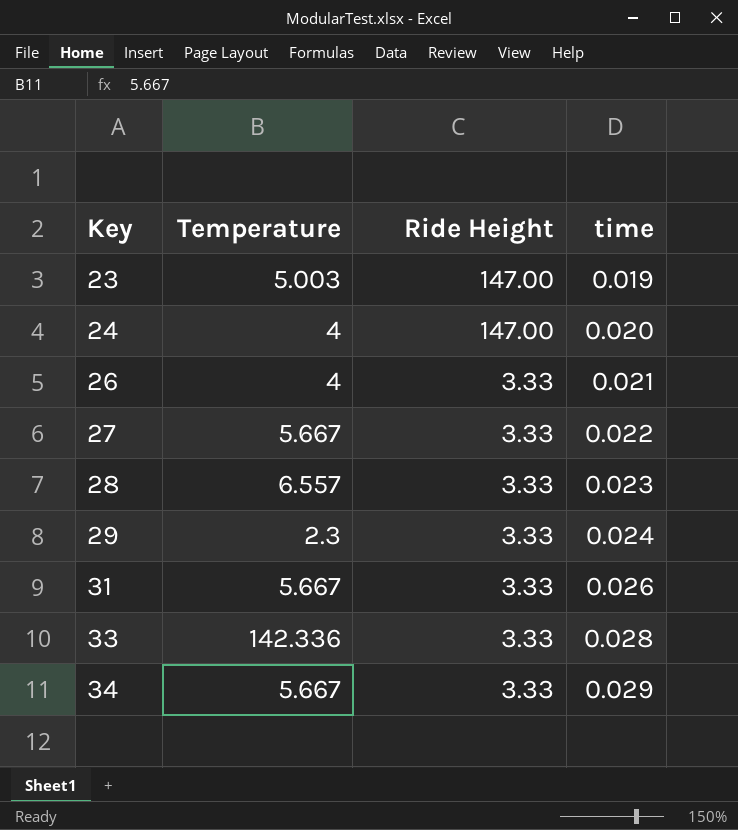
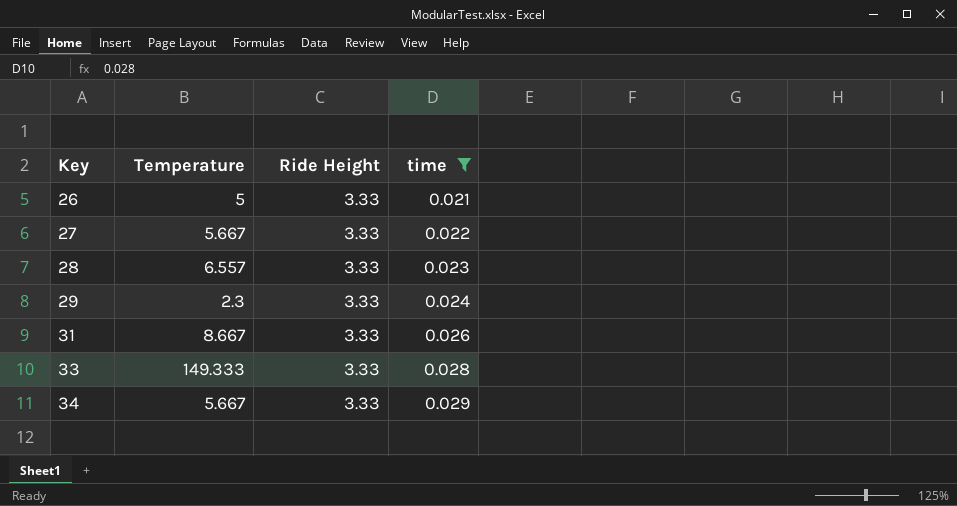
filter: none -> time >= 0.021
26 | Temperature: 4 -> 5
31 | Temperature: 5.667 -> 8.667
33 | Temperature: 142.336 -> 149.333

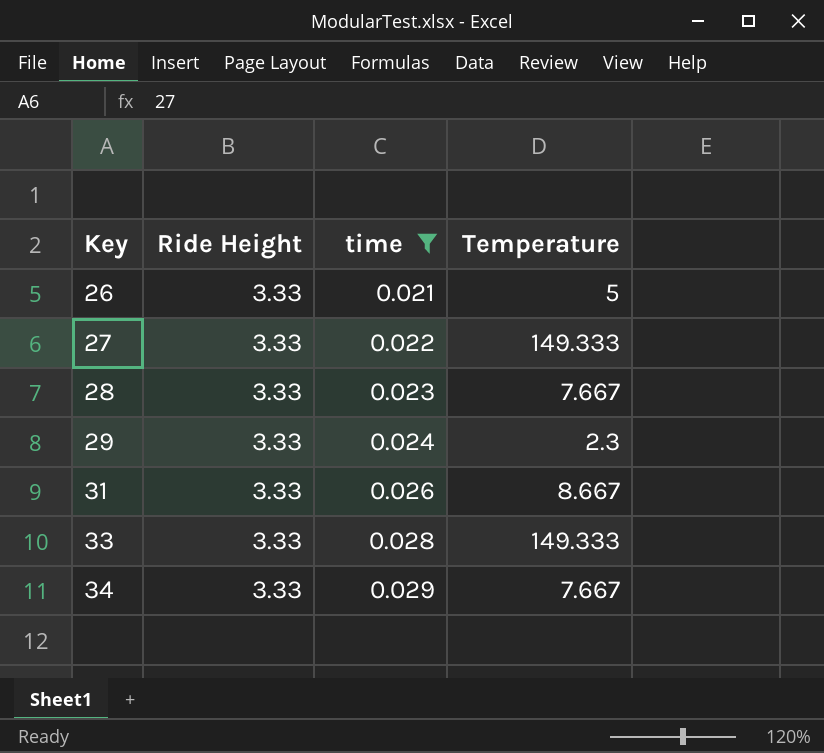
column Temperature | position: 2 -> 4
27 | Temperature: 5.667 -> 149.333
28 | Temperature: 6.557 -> 7.667
34 | Temperature: 5.667 -> 7.667

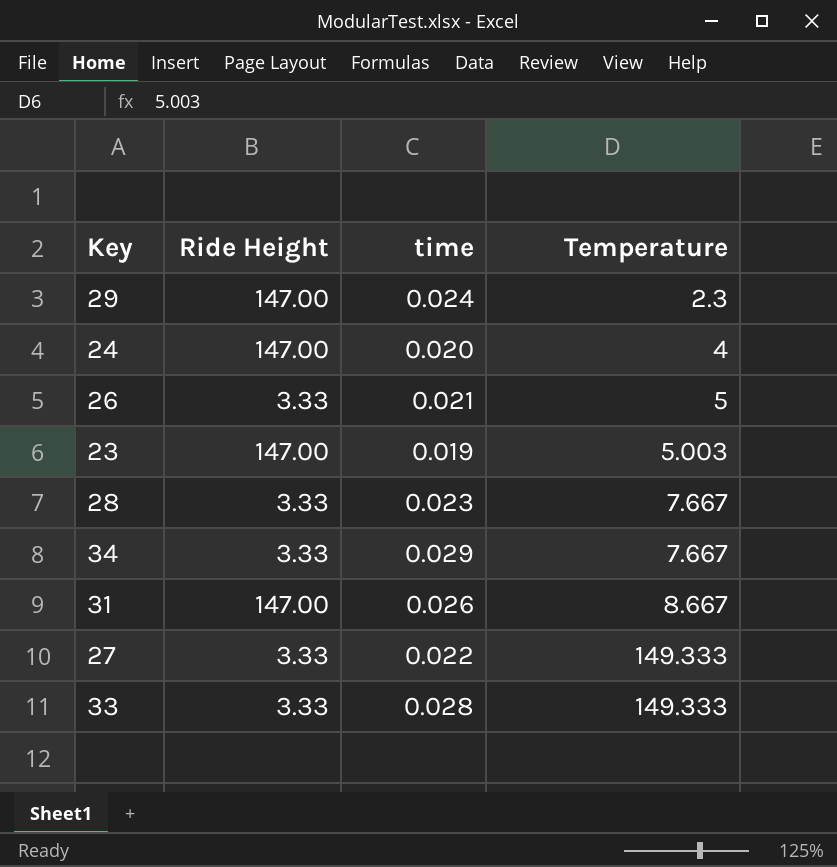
filter: time >= 0.021 -> none
row order: Key ascending -> Temperature ascending
29 | Ride Height: 3.33 -> 147.00
31 | Ride Height: 3.33 -> 147.00

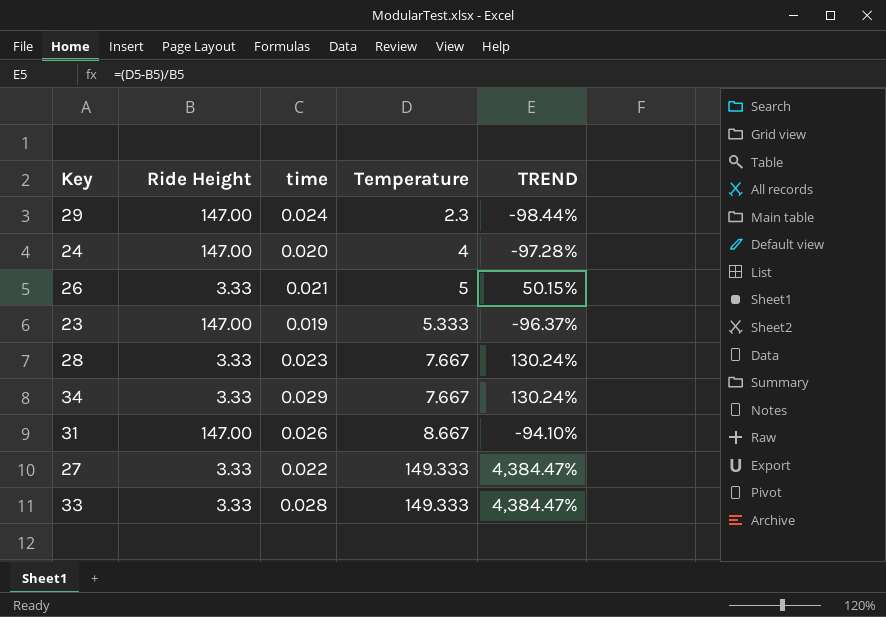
column TREND | formula: none -> ([Temperature] - [Ride Height]) / [Ride Height]
23 | Temperature: 5.003 -> 5.333

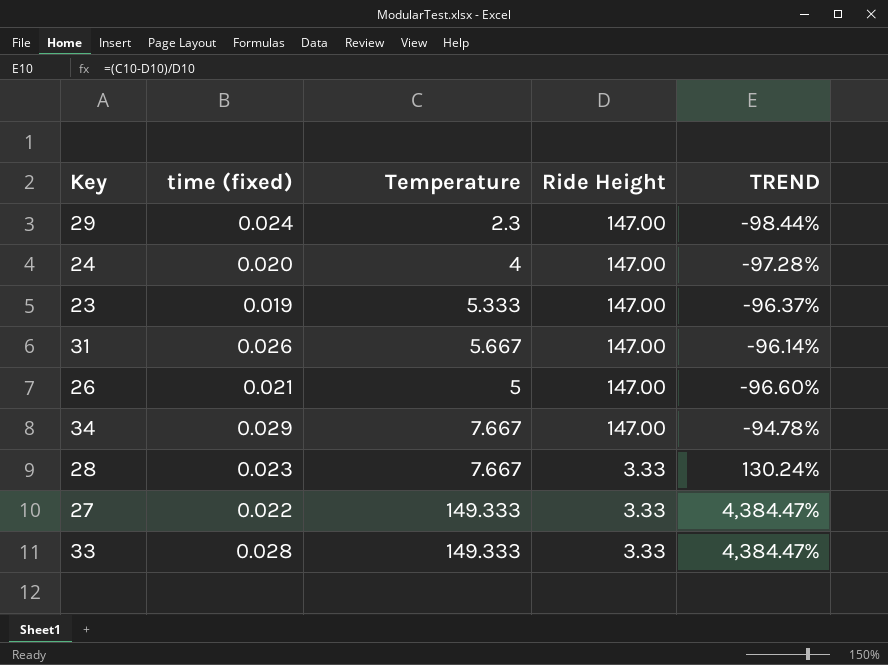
row order: Temperature ascending -> Ride Height descending
column name: time -> time (fixed)
column Ride Height | position: 2 -> 4
31 | Temperature: 8.667 -> 5.667
31 | TREND: -94.10% -> -96.14%
26 | Ride Height: 3.33 -> 147.00
26 | TREND: 50.15% -> -96.60%
34 | Ride Height: 3.33 -> 147.00
34 | TREND: 130.24% -> -94.78%

